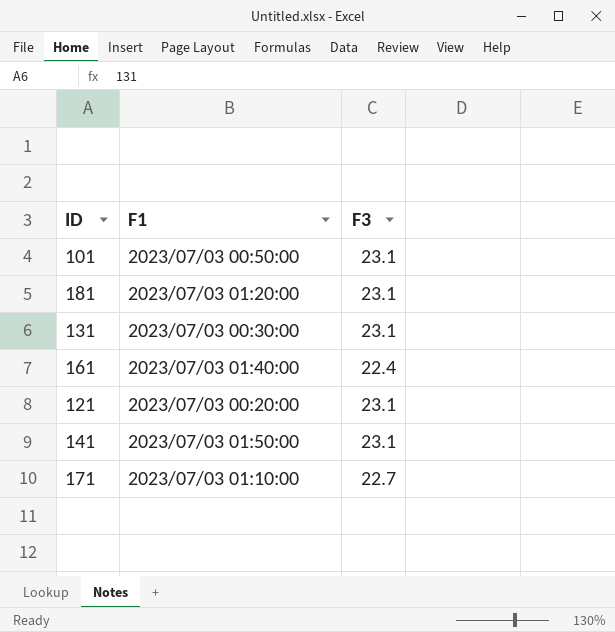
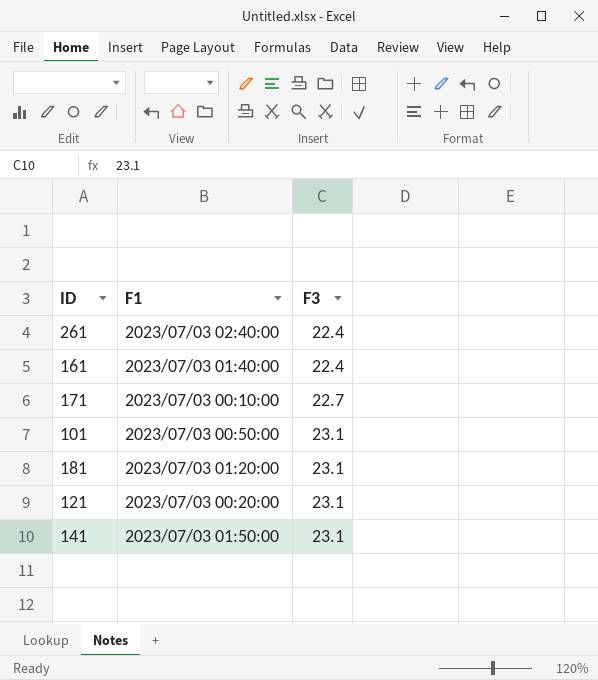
row order: none -> F3 ascending
row 131: 2023/07/03 00:30:00 | 23.1 -> none
row 261: none -> 2023/07/03 02:40:00 | 22.4
171 | F1: 2023/07/03 01:10:00 -> 2023/07/03 00:10:00

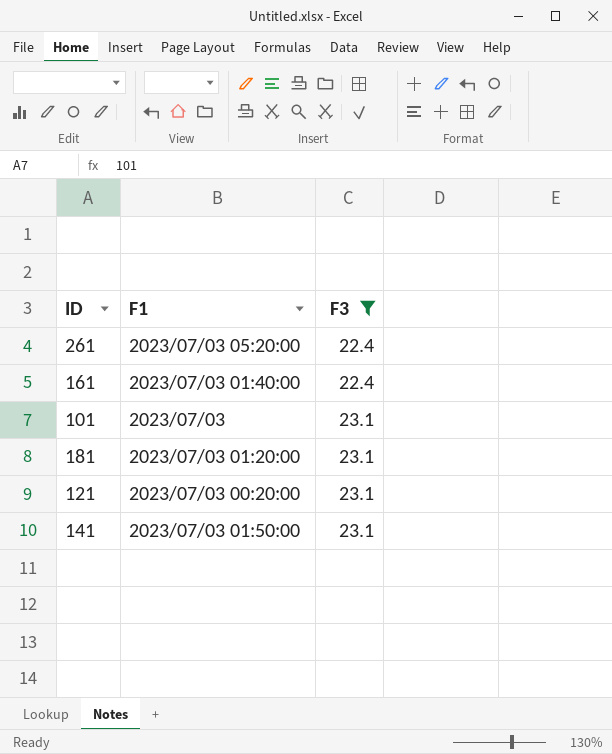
filter: none -> F3 != 22.7
261 | F1: 2023/07/03 02:40:00 -> 2023/07/03 05:20:00
101 | F1: 2023/07/03 00:50:00 -> 2023/07/03

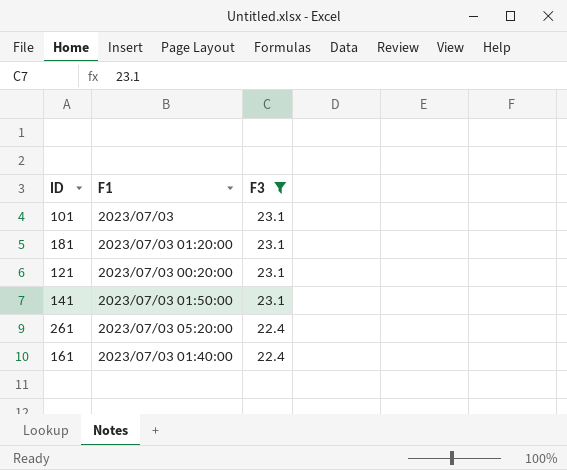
row order: F3 ascending -> F3 descending

